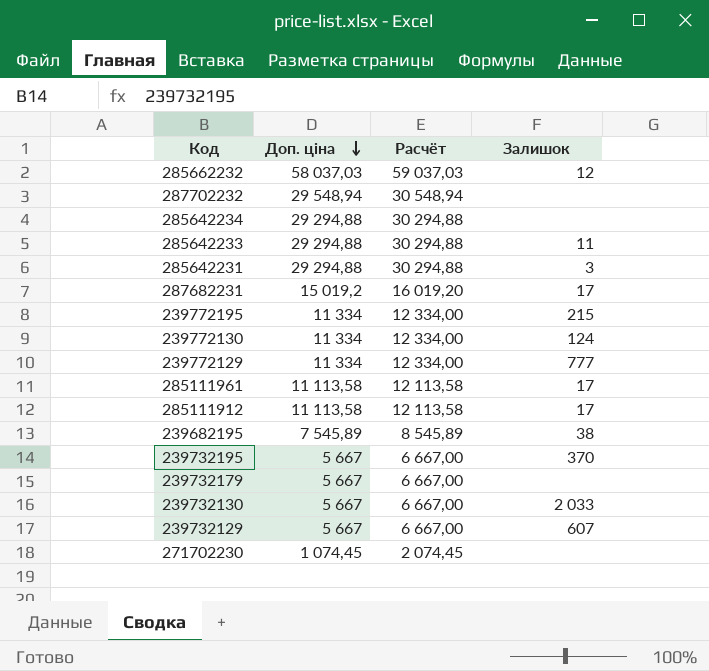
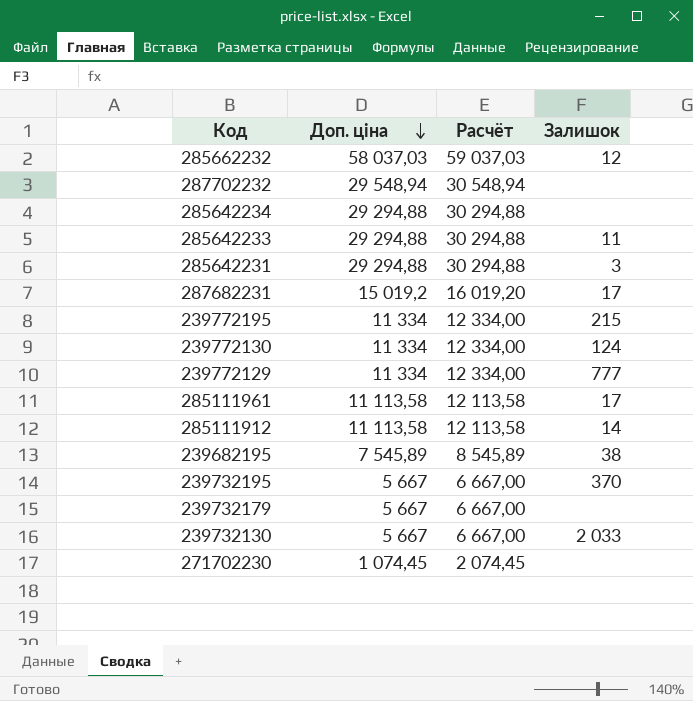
row 239732129: 5 667 | 6 667,00 | 607 -> none
285111912 | Залишок: 17 -> 14

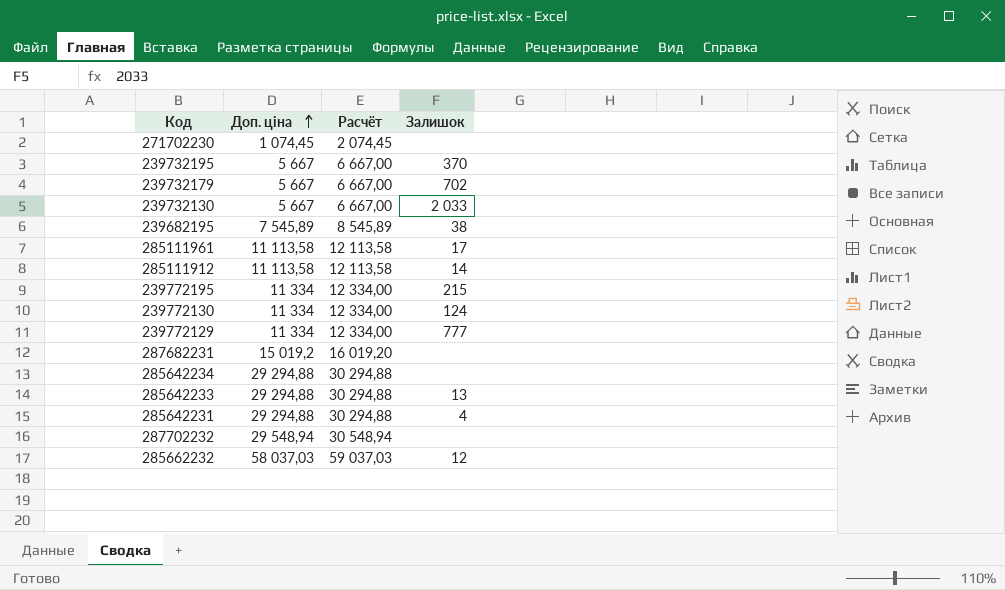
row order: Доп. ціна descending -> Доп. ціна ascending
239732179 | Залишок: none -> 702
287682231 | Залишок: 17 -> none
285642233 | Залишок: 11 -> 13
285642231 | Залишок: 3 -> 4

